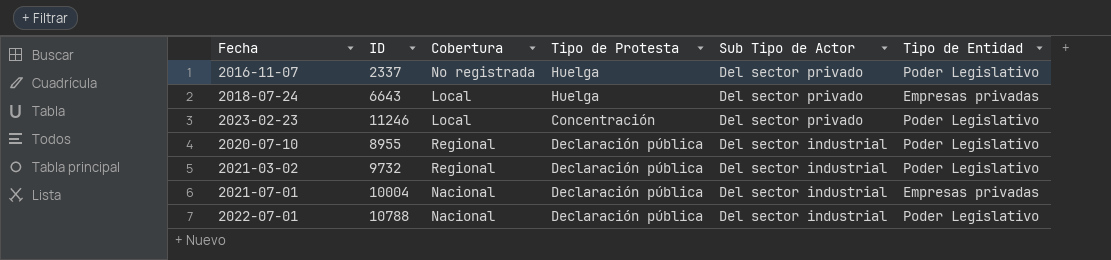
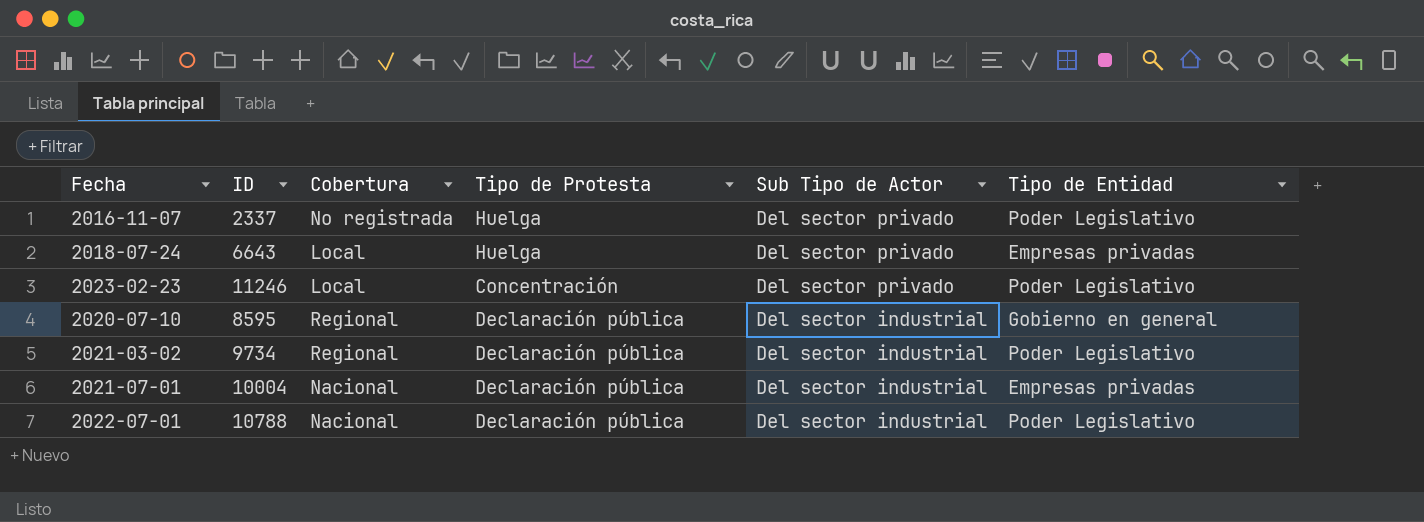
2020-07-10 | ID: 8955 -> 8595
2020-07-10 | Tipo de Entidad: Poder Legislativo -> Gobierno en general
2021-03-02 | ID: 9732 -> 9734

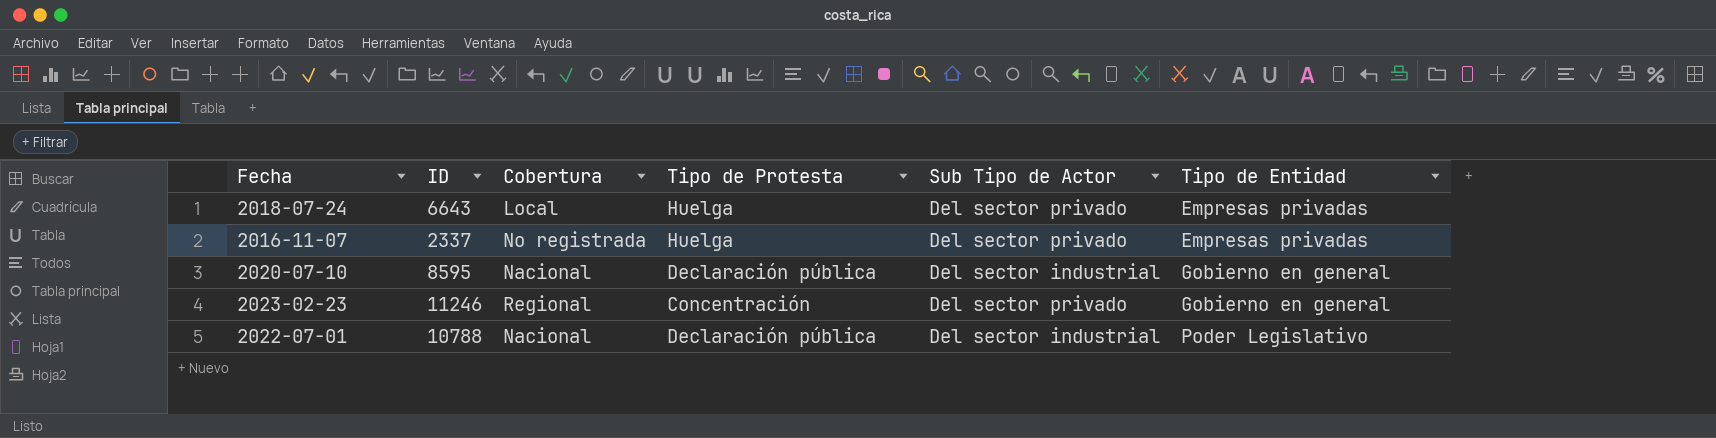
row order: Sub Tipo de Actor descending -> Tipo de Entidad ascending
row 2021-03-02: 9734 | Regional | Declaración pública | Del sector industrial | Poder Legislativo -> none
row 2021-07-01: 10004 | Nacional | Declaración pública | Del sector industrial | Empresas privadas -> none
2016-11-07 | Tipo de Entidad: Poder Legislativo -> Empresas privadas
2020-07-10 | Cobertura: Regional -> Nacional
2023-02-23 | Cobertura: Local -> Regional
2023-02-23 | Tipo de Entidad: Poder Legislativo -> Gobierno en general

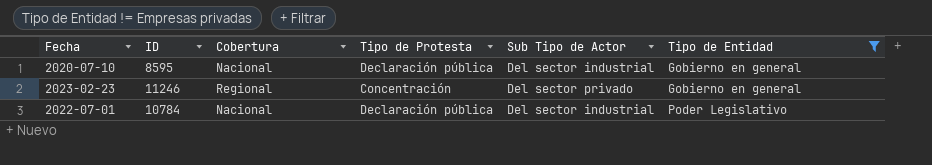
filter: none -> Tipo de Entidad != Empresas privadas
2022-07-01 | ID: 10788 -> 10784

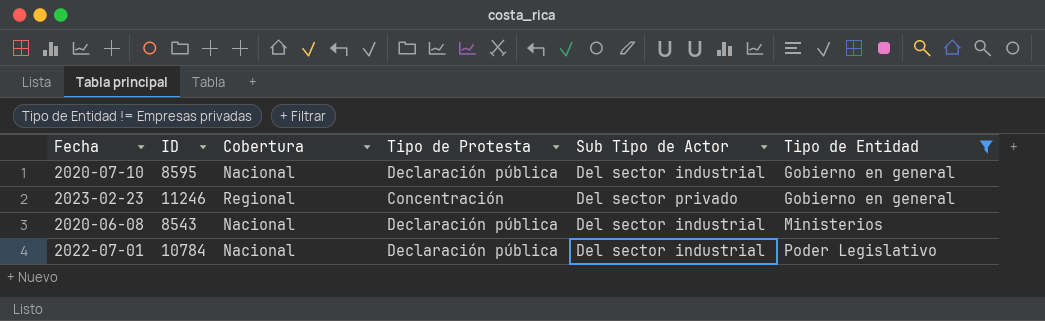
row 2020-06-08: none -> 8543 | Nacional | Declaración pública | Del sector industrial | Ministerios

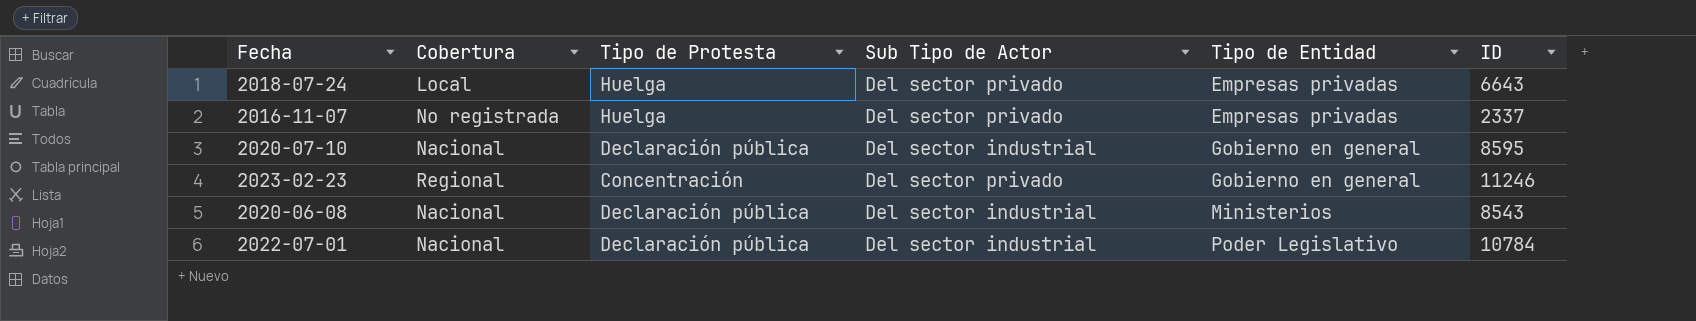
filter: Tipo de Entidad != Empresas privadas -> none
column ID | position: 2 -> 6

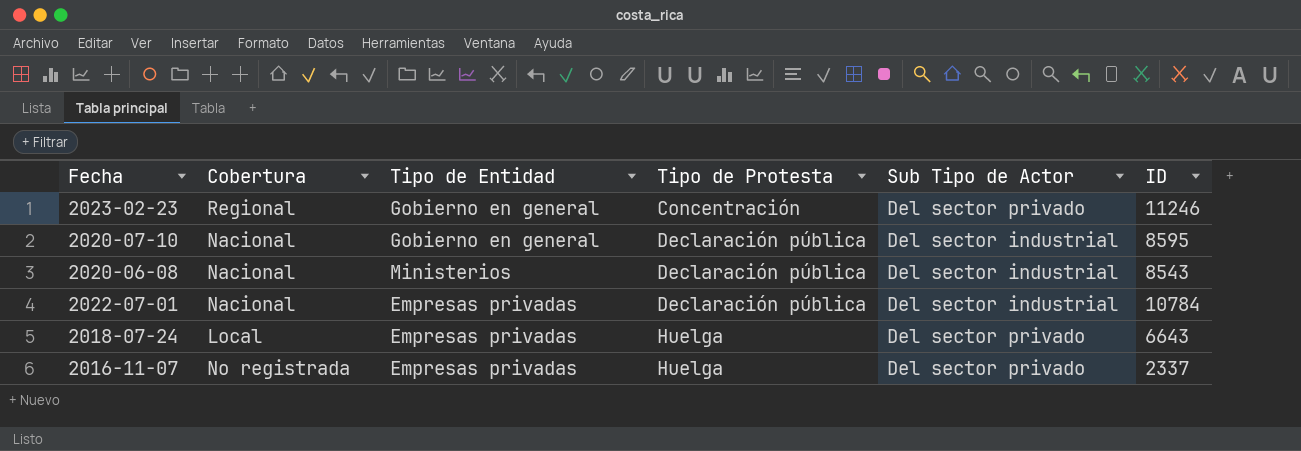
row order: Tipo de Entidad ascending -> Tipo de Protesta ascending
column Tipo de Entidad | position: 5 -> 3
2022-07-01 | Tipo de Entidad: Poder Legislativo -> Empresas privadas

